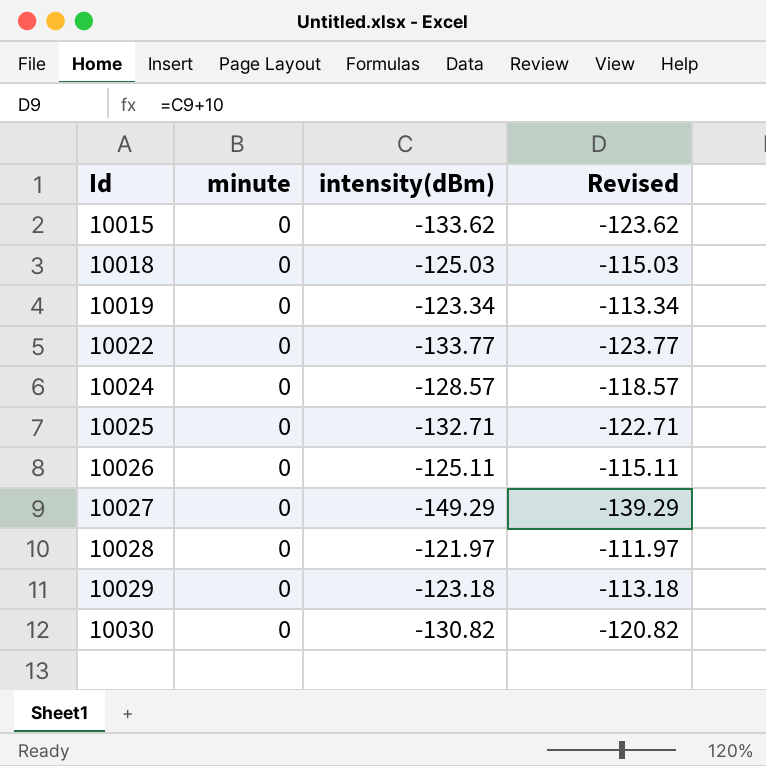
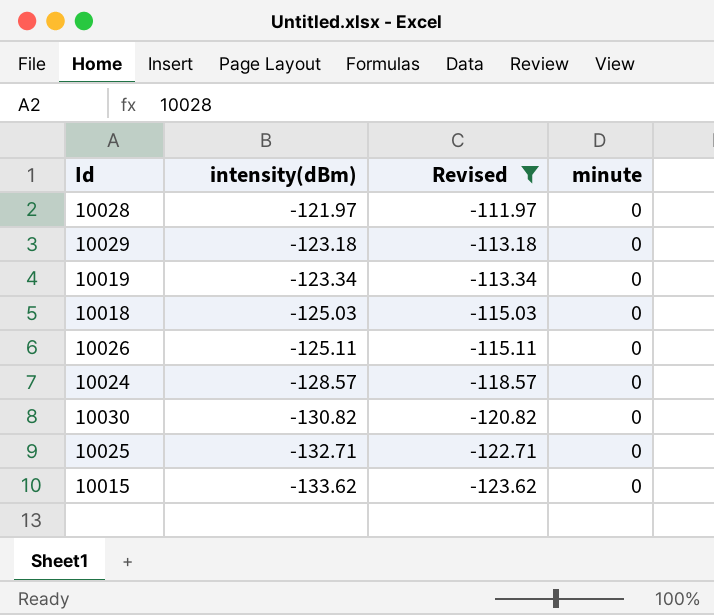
filter: none -> Revised >= -123.62
row order: Id ascending -> intensity(dBm) descending
column minute | position: 2 -> 4

